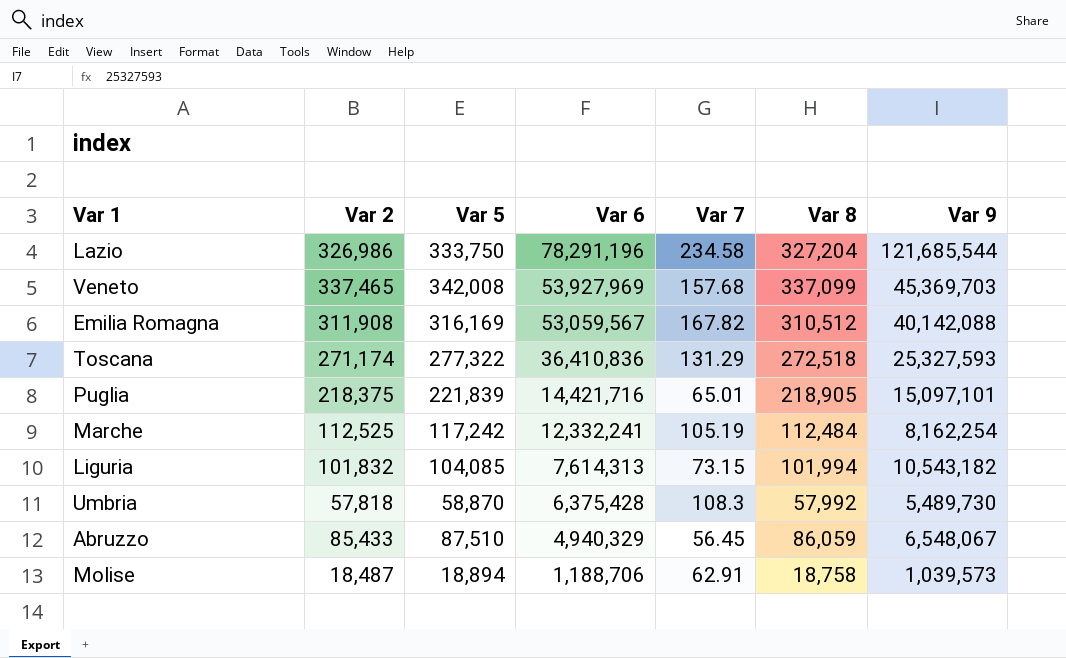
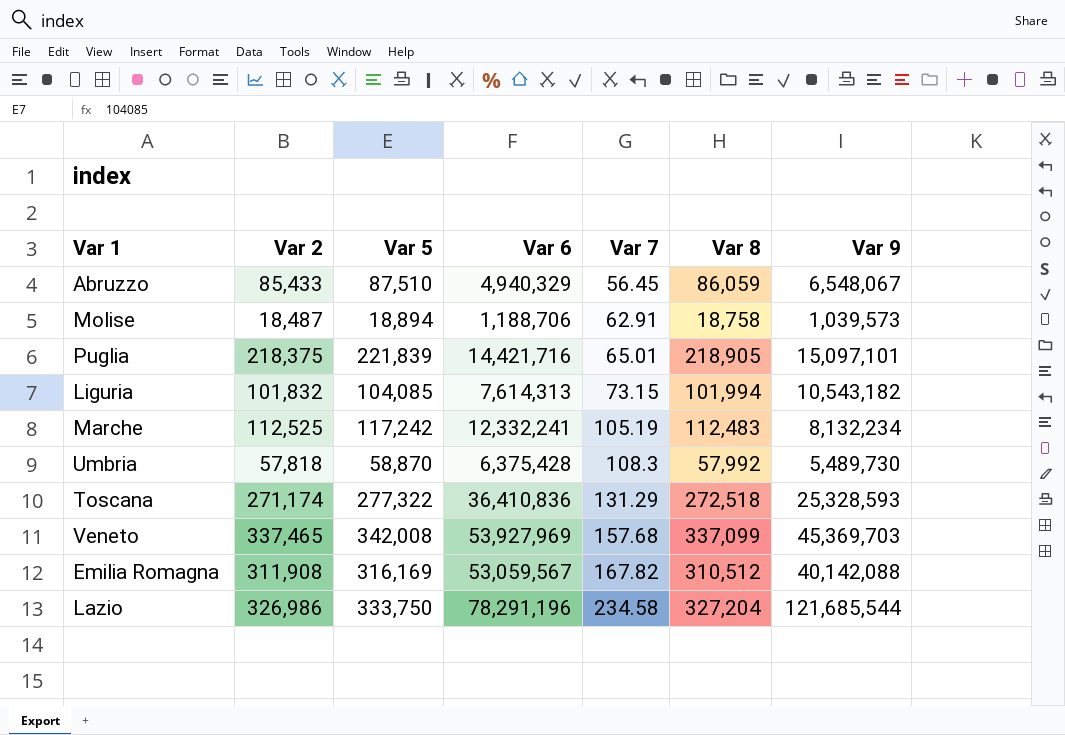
row order: Var 6 descending -> Var 7 ascending
Marche | Var 8: 112,484 -> 112,483
Marche | Var 9: 8,162,254 -> 8,132,234
Toscana | Var 9: 25,327,593 -> 25,328,593

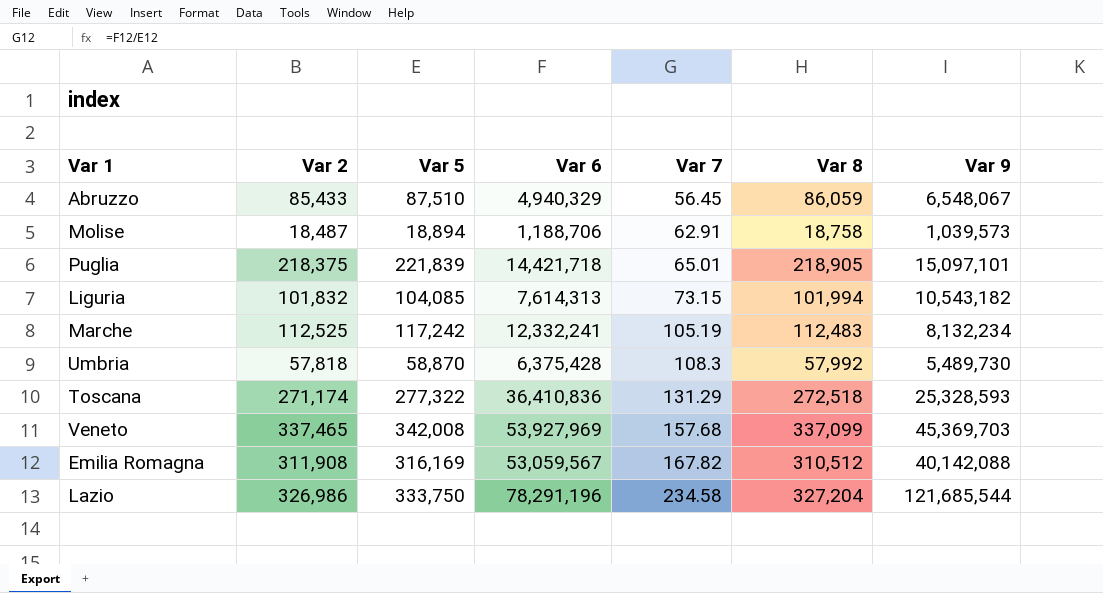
Puglia | Var 6: 14,421,716 -> 14,421,718

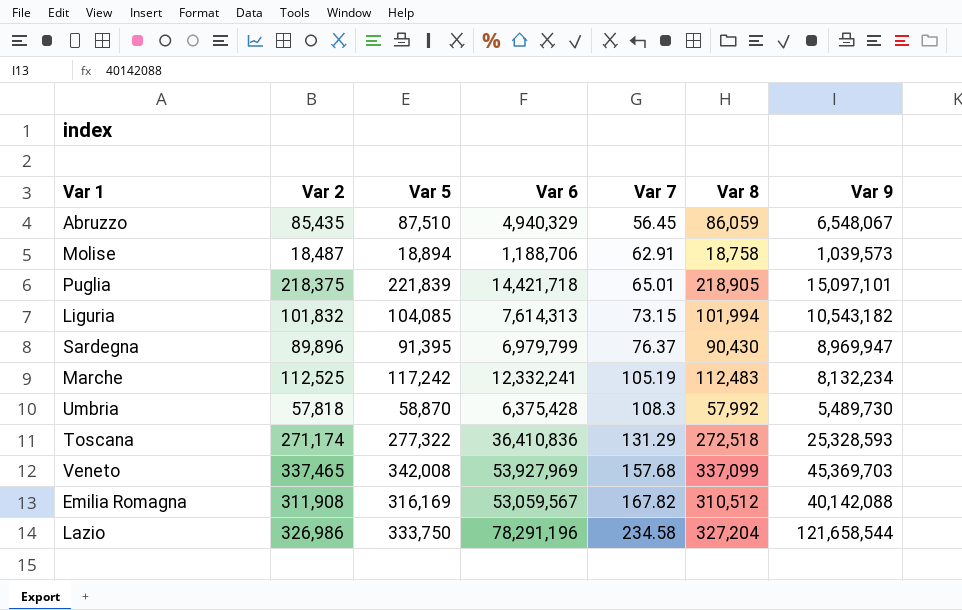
Abruzzo | Var 2: 85,433 -> 85,435
row Sardegna: none -> 89,896 | 91,395 | 6,979,799 | 76.37 | 90,430 | 8,969,947
Lazio | Var 9: 121,685,544 -> 121,658,544

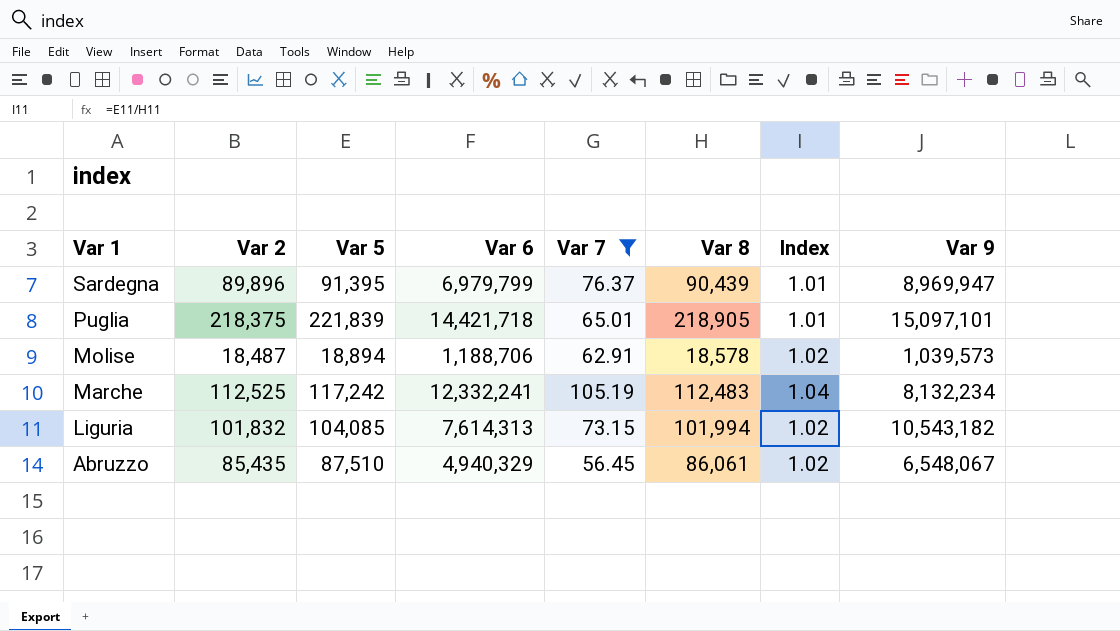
filter: none -> Var 7 <= 105.19
row order: Var 7 ascending -> Var 1 descending
column Index | formula: none -> [Var 5] / [Var 8]
Sardegna | Var 8: 90,430 -> 90,439
Molise | Var 8: 18,758 -> 18,578
Abruzzo | Var 8: 86,059 -> 86,061

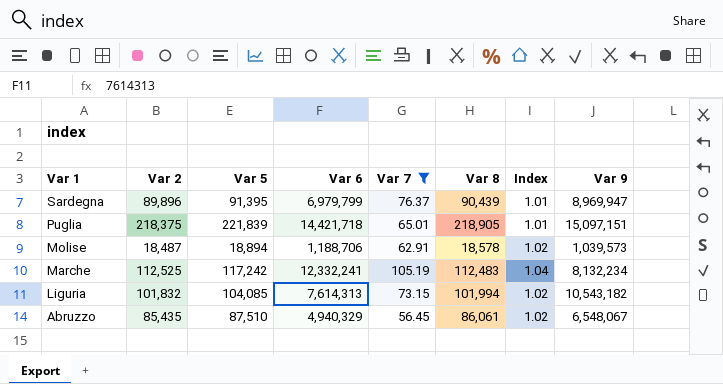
Puglia | Var 9: 15,097,101 -> 15,097,151

